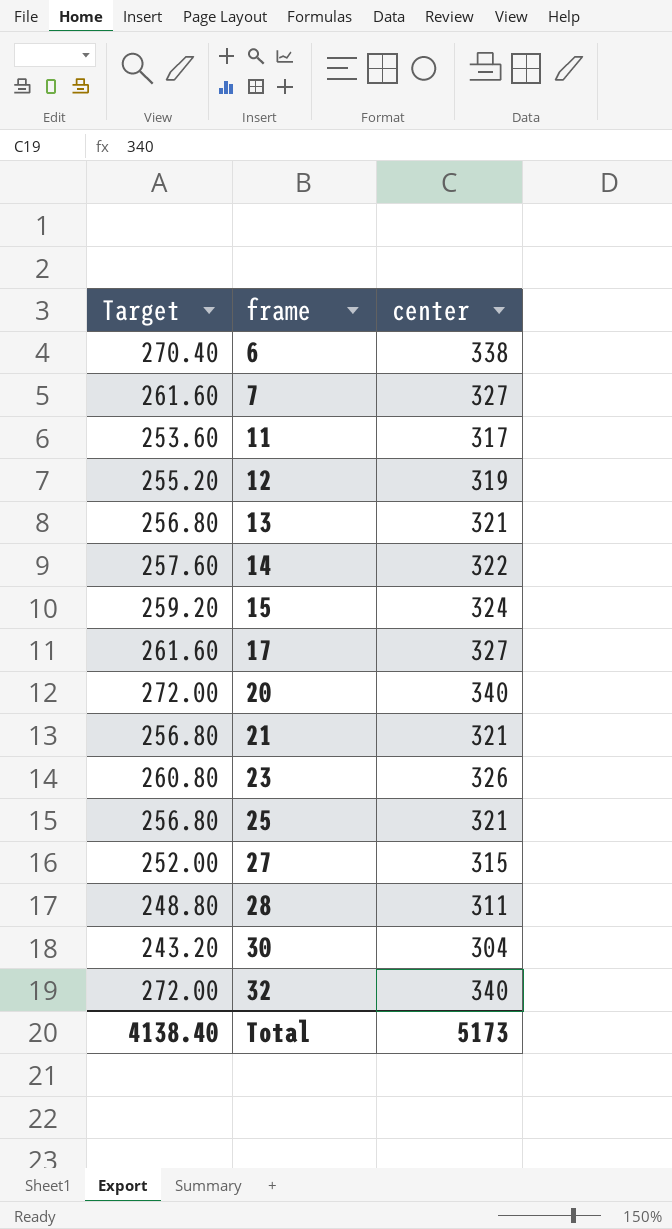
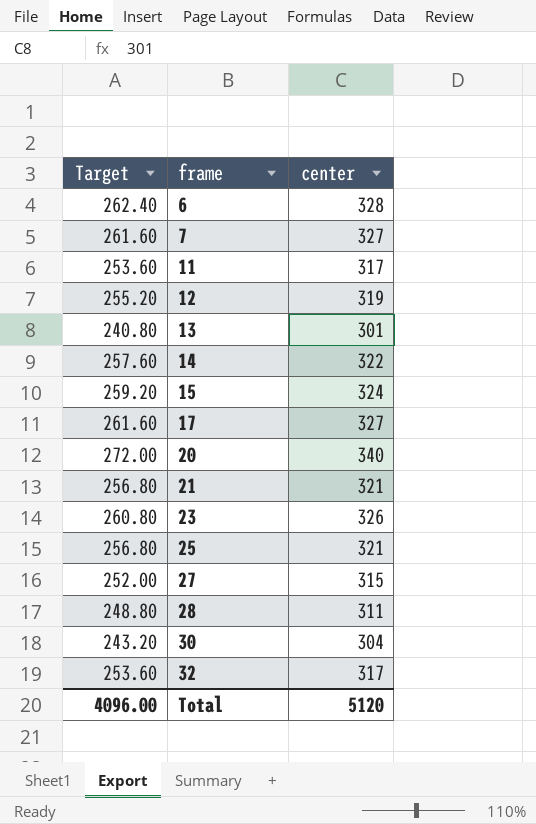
6 | Target: 270.40 -> 262.40
6 | center: 338 -> 328
13 | Target: 256.80 -> 240.80
13 | center: 321 -> 301
32 | Target: 272.00 -> 253.60
32 | center: 340 -> 317
Total | Target: 4138.40 -> 4096.00
Total | center: 5173 -> 5120

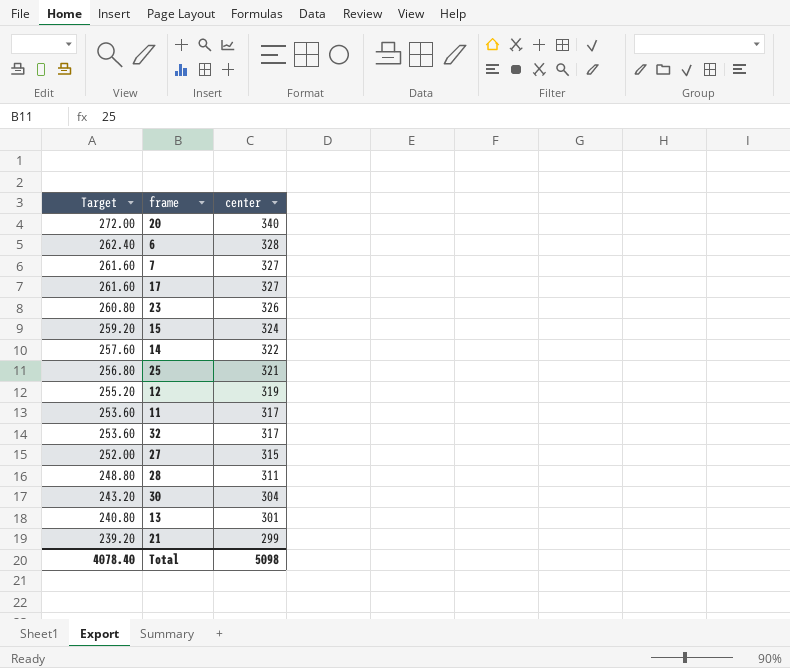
row order: frame ascending -> Target descending
21 | Target: 256.80 -> 239.20
21 | center: 321 -> 299
Total | Target: 4096.00 -> 4078.40
Total | center: 5120 -> 5098

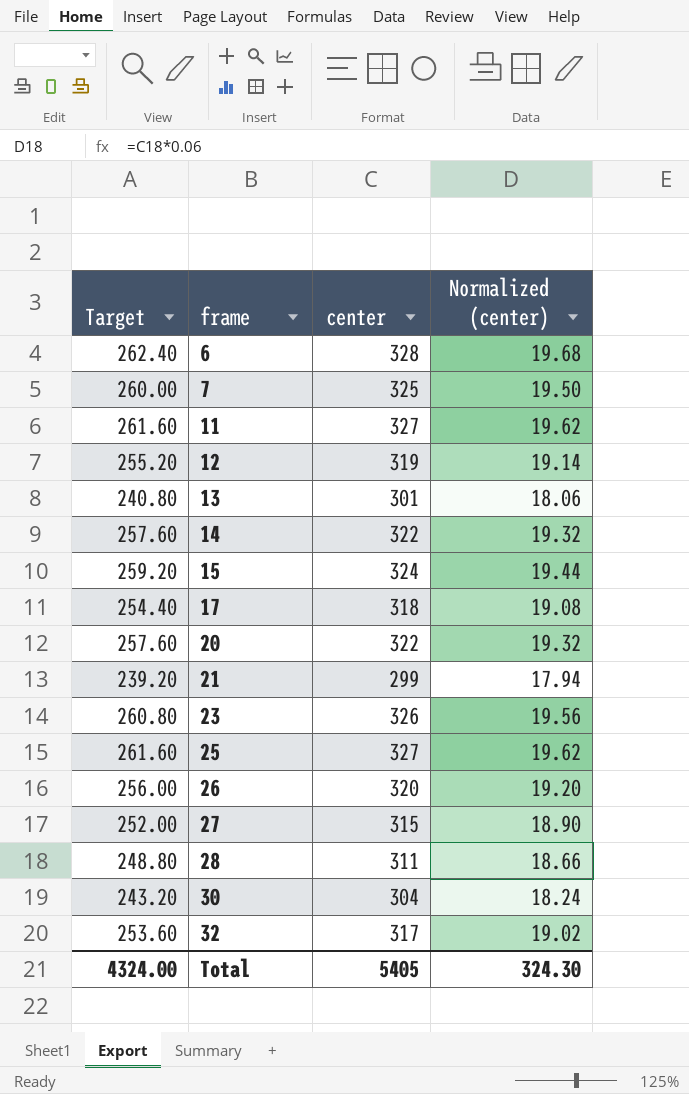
row order: Target descending -> frame ascending
column Normalized (center) | formula: none -> [center] * 0.06
7 | Target: 261.60 -> 260.00
7 | center: 327 -> 325
11 | Target: 253.60 -> 261.60
11 | center: 317 -> 327
17 | Target: 261.60 -> 254.40
17 | center: 327 -> 318
20 | Target: 272.00 -> 257.60
20 | center: 340 -> 322
25 | Target: 256.80 -> 261.60
25 | center: 321 -> 327
row 26: none -> 256.00 | 320 | 19.20
Total | Target: 4078.40 -> 4324.00
Total | center: 5098 -> 5405

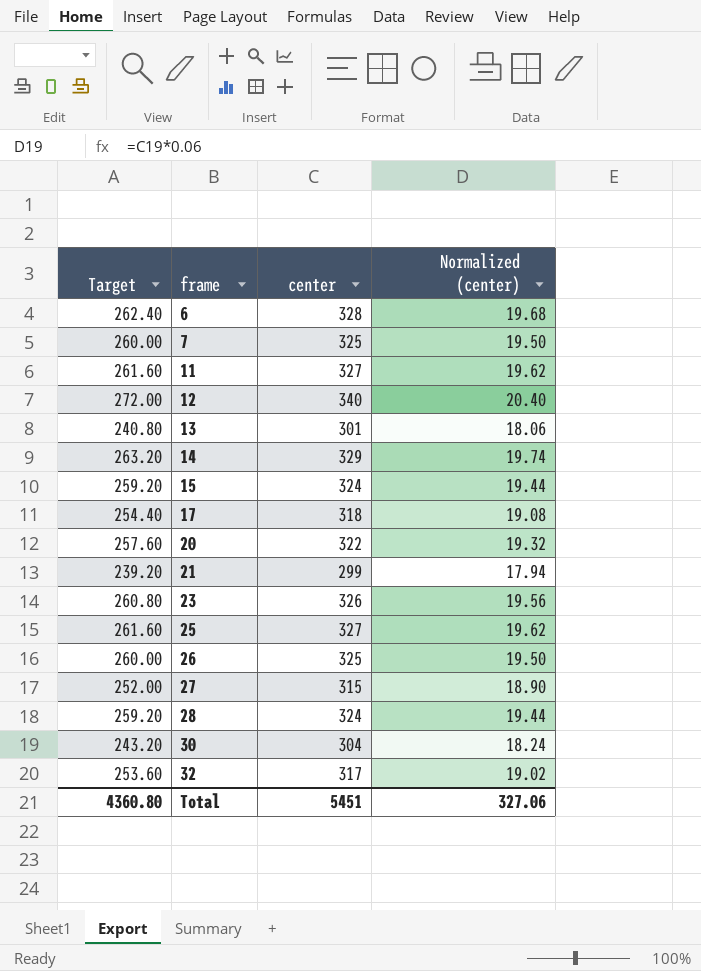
12 | Target: 255.20 -> 272.00
12 | center: 319 -> 340
12 | Normalized (center): 19.14 -> 20.40
14 | Target: 257.60 -> 263.20
14 | center: 322 -> 329
14 | Normalized (center): 19.32 -> 19.74
26 | Target: 256.00 -> 260.00
26 | center: 320 -> 325
26 | Normalized (center): 19.20 -> 19.50
28 | Target: 248.80 -> 259.20
28 | center: 311 -> 324
28 | Normalized (center): 18.66 -> 19.44
Total | Target: 4324.00 -> 4360.80
Total | center: 5405 -> 5451
Total | Normalized (center): 324.30 -> 327.06

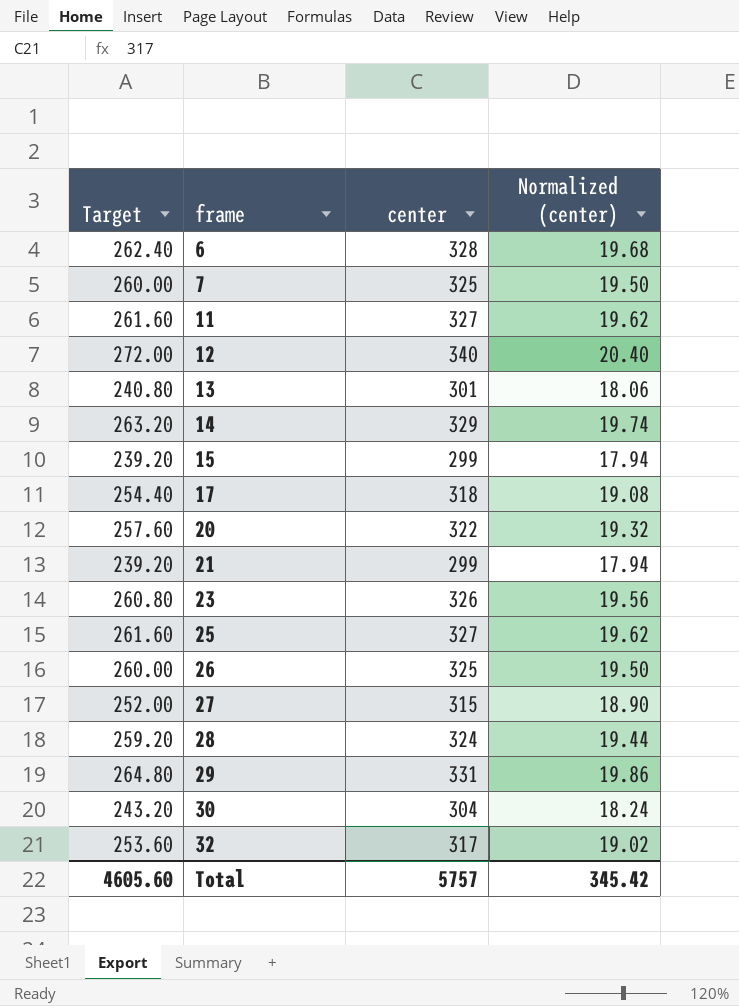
15 | Target: 259.20 -> 239.20
15 | center: 324 -> 299
15 | Normalized (center): 19.44 -> 17.94
row 29: none -> 264.80 | 331 | 19.86
Total | Target: 4360.80 -> 4605.60
Total | center: 5451 -> 5757
Total | Normalized (center): 327.06 -> 345.42

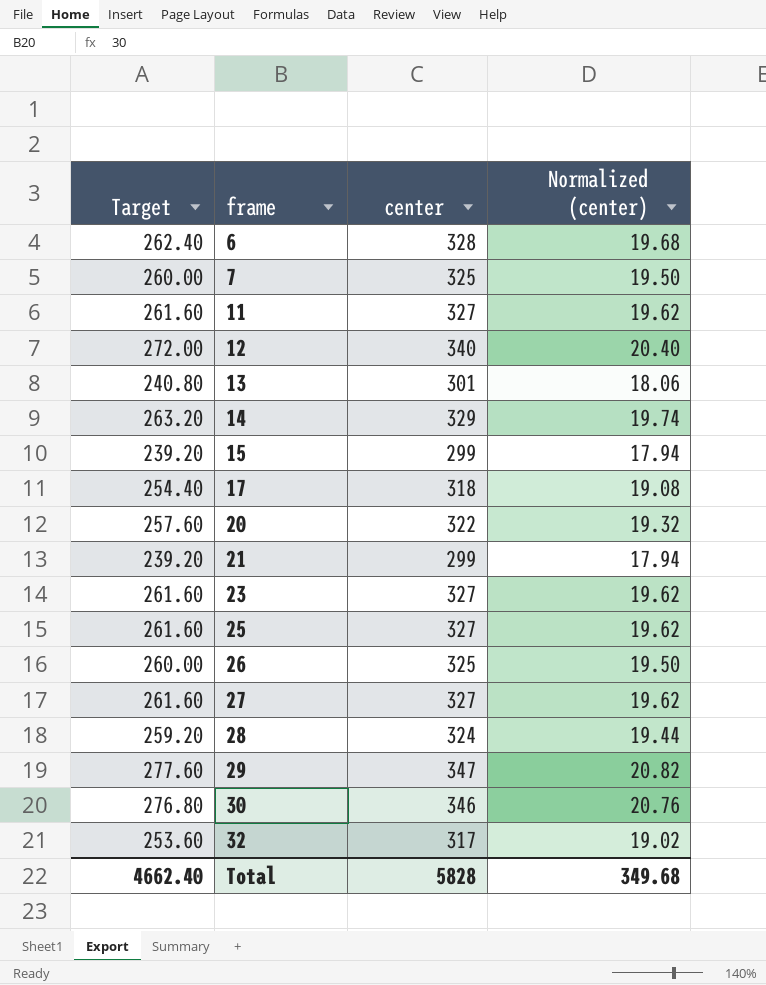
23 | Target: 260.80 -> 261.60
23 | center: 326 -> 327
23 | Normalized (center): 19.56 -> 19.62
27 | Target: 252.00 -> 261.60
27 | center: 315 -> 327
27 | Normalized (center): 18.90 -> 19.62
29 | Target: 264.80 -> 277.60
29 | center: 331 -> 347
29 | Normalized (center): 19.86 -> 20.82
30 | Target: 243.20 -> 276.80
30 | center: 304 -> 346
30 | Normalized (center): 18.24 -> 20.76
Total | Target: 4605.60 -> 4662.40
Total | center: 5757 -> 5828
Total | Normalized (center): 345.42 -> 349.68

